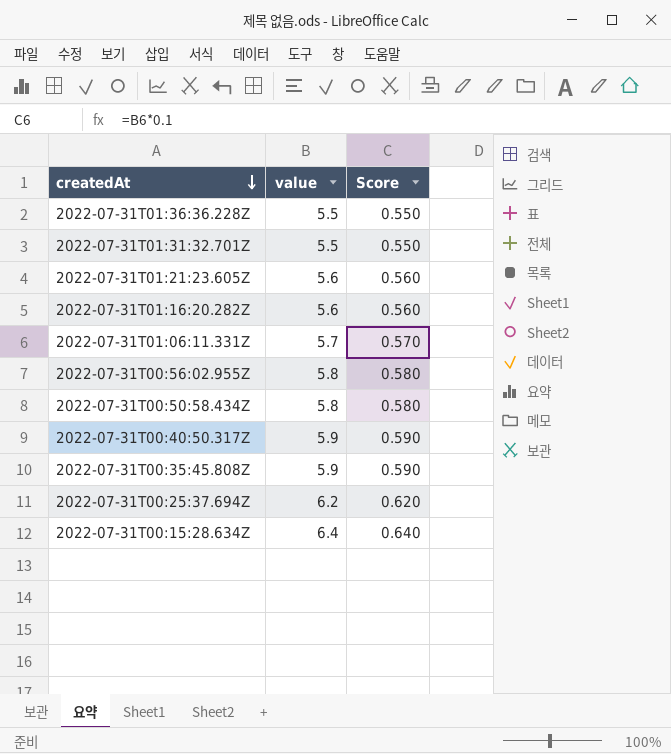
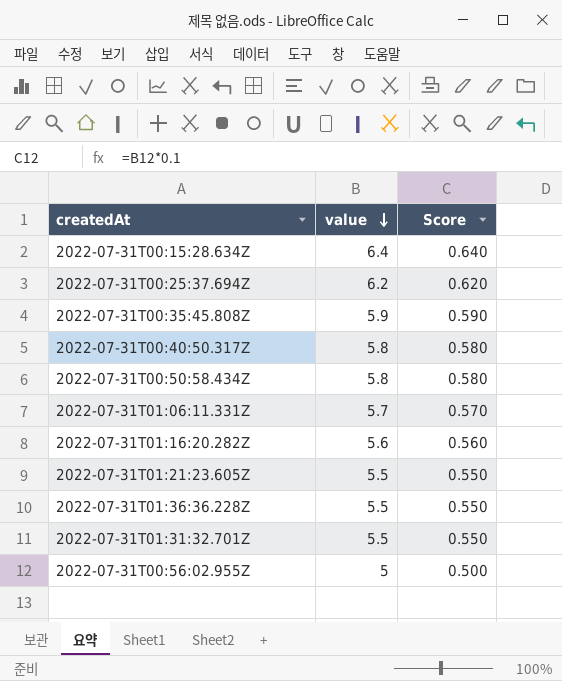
row order: createdAt descending -> value descending
2022-07-31T00:40:50.317Z | value: 5.9 -> 5.8
2022-07-31T00:40:50.317Z | Score: 0.590 -> 0.580
2022-07-31T01:21:23.605Z | value: 5.6 -> 5.5
2022-07-31T01:21:23.605Z | Score: 0.560 -> 0.550
2022-07-31T00:56:02.955Z | value: 5.8 -> 5
2022-07-31T00:56:02.955Z | Score: 0.580 -> 0.500

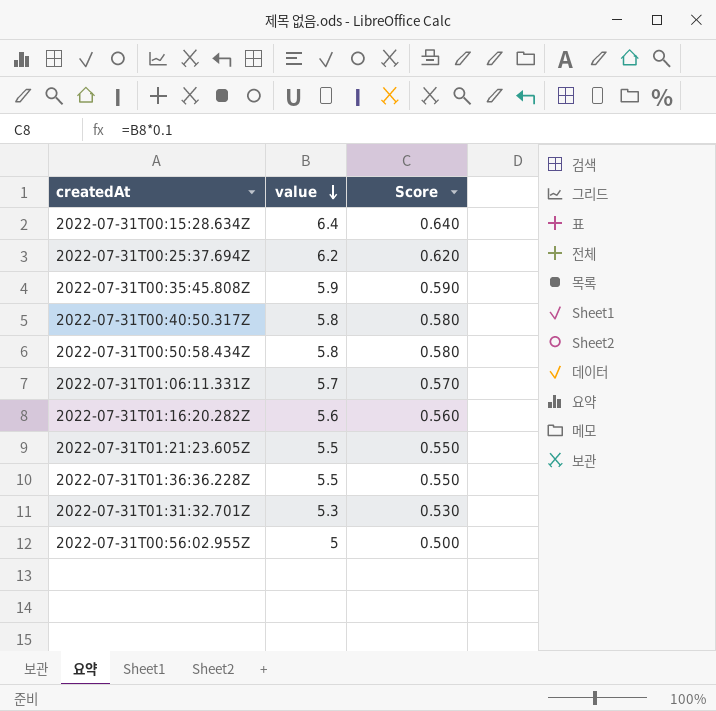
2022-07-31T01:31:32.701Z | value: 5.5 -> 5.3
2022-07-31T01:31:32.701Z | Score: 0.550 -> 0.530

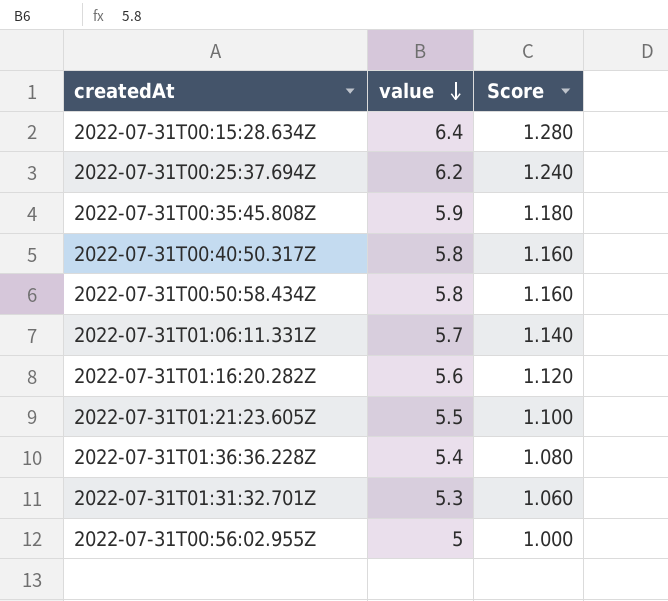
column Score | formula: [value] * 0.1 -> [value] * 0.2
2022-07-31T01:36:36.228Z | value: 5.5 -> 5.4

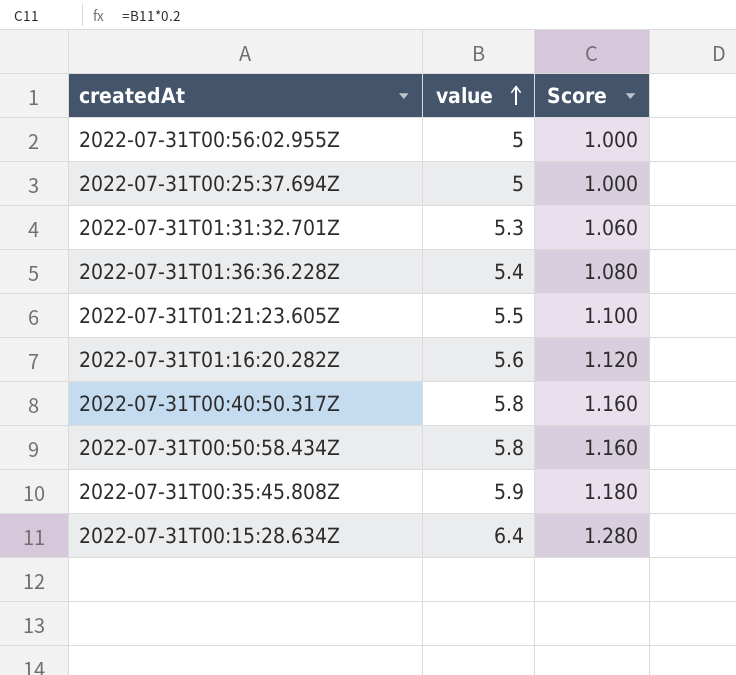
row order: value descending -> value ascending
row 2022-07-31T01:06:11.331Z: 5.7 | 1.140 -> none
2022-07-31T00:25:37.694Z | value: 6.2 -> 5
2022-07-31T00:25:37.694Z | Score: 1.240 -> 1.000

